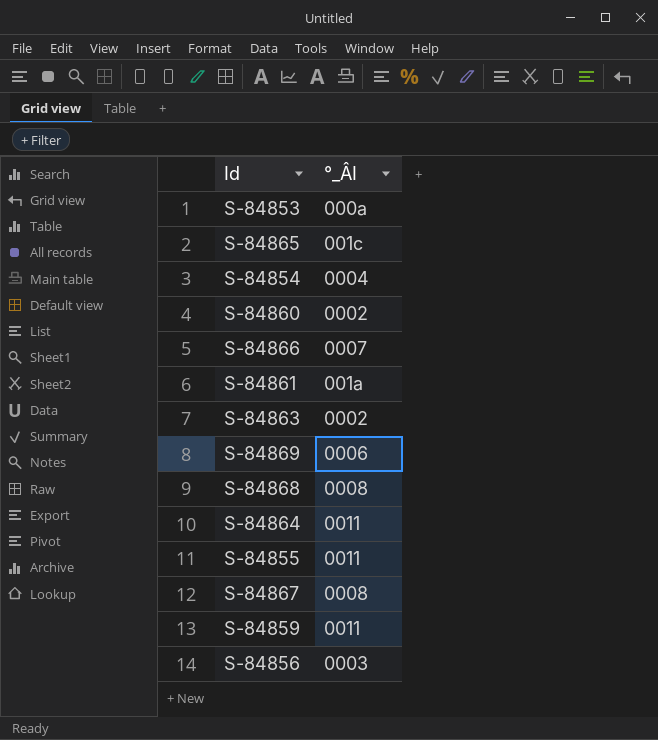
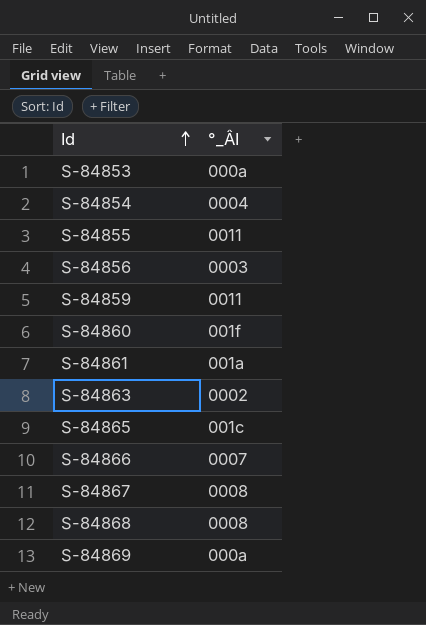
row order: none -> Id ascending
row S-84864: 0011 -> none
S-84860 | °_ÂI: 0002 -> 001f
S-84869 | °_ÂI: 0006 -> 000a

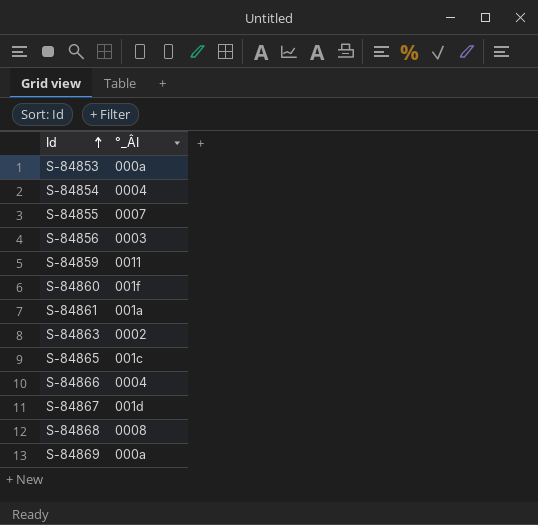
S-84855 | °_ÂI: 0011 -> 0007
S-84866 | °_ÂI: 0007 -> 0004
S-84867 | °_ÂI: 0008 -> 001d

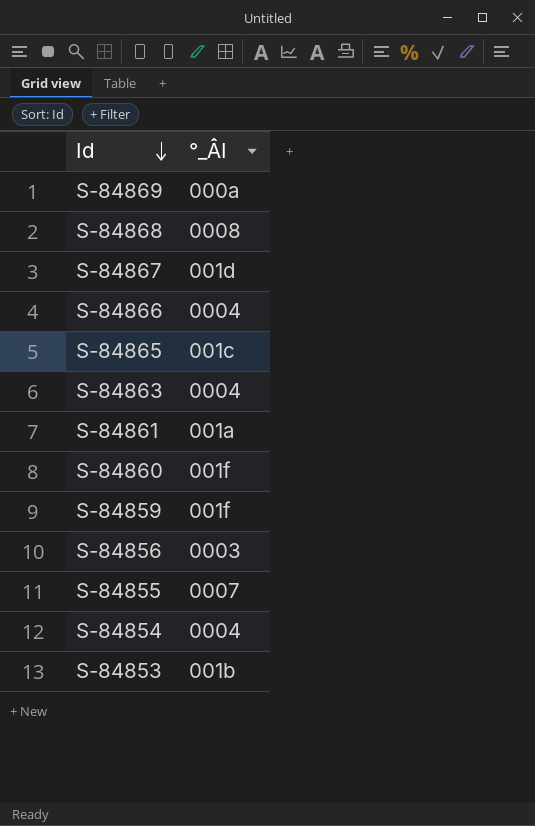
row order: Id ascending -> Id descending
S-84863 | °_ÂI: 0002 -> 0004
S-84859 | °_ÂI: 0011 -> 001f
S-84853 | °_ÂI: 000a -> 001b

